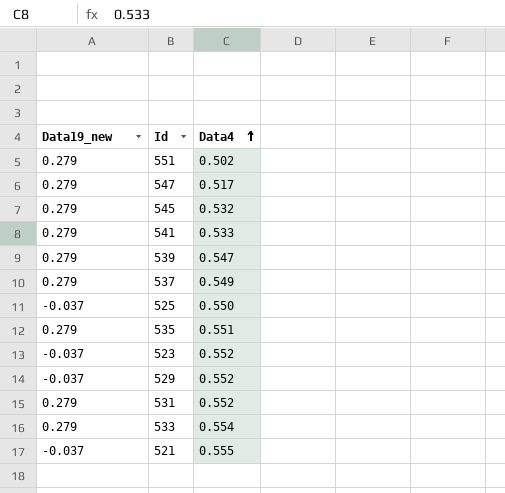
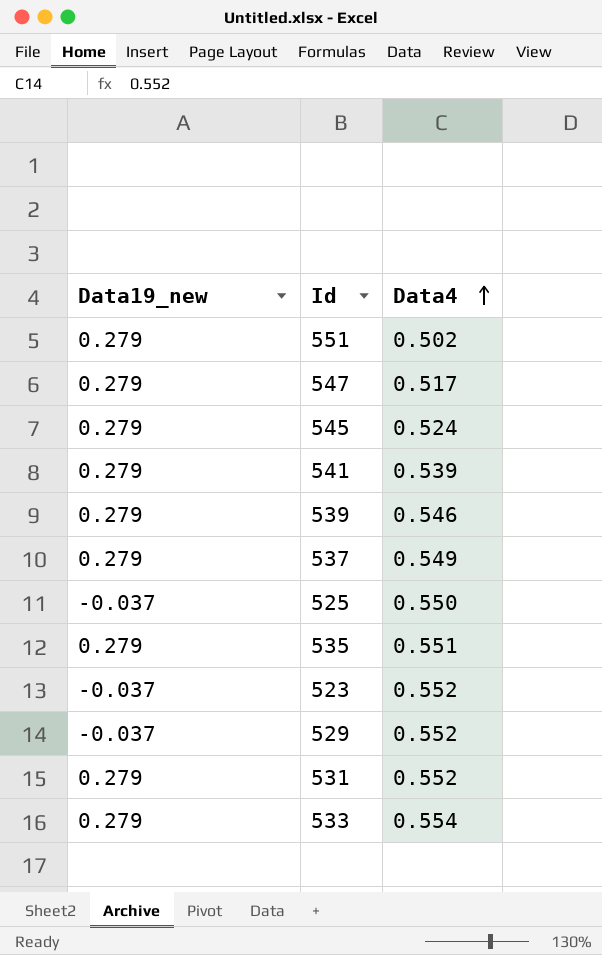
row 521: -0.037 | 0.555 -> none
545 | Data4: 0.532 -> 0.524
541 | Data4: 0.533 -> 0.539
539 | Data4: 0.547 -> 0.546

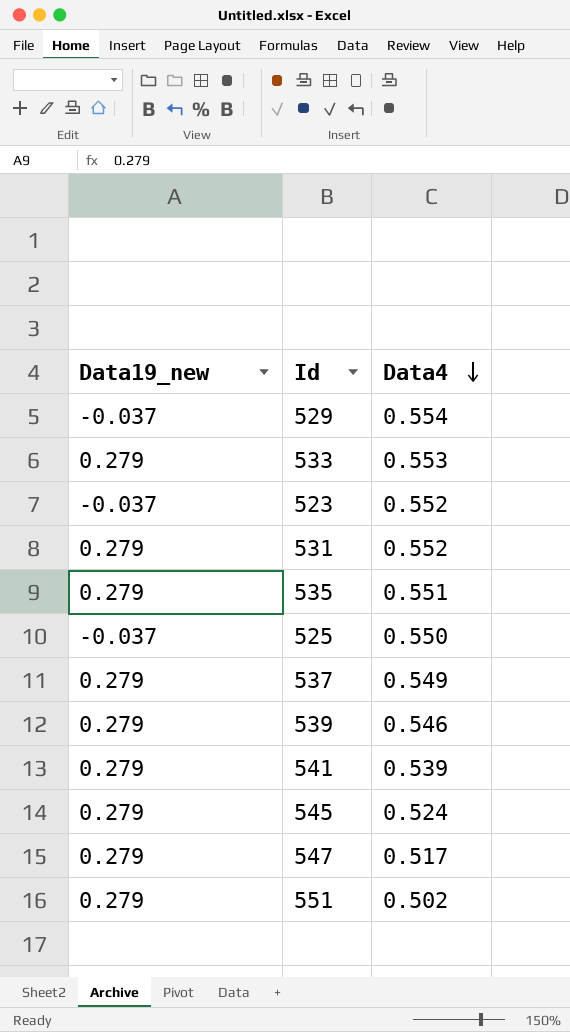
row order: Data4 ascending -> Data4 descending
529 | Data4: 0.552 -> 0.554
533 | Data4: 0.554 -> 0.553

